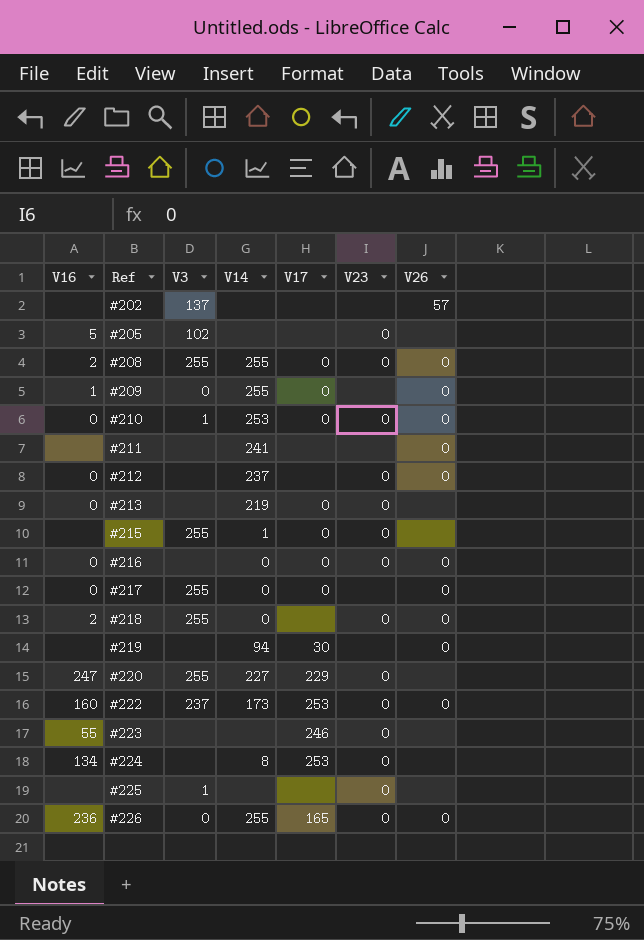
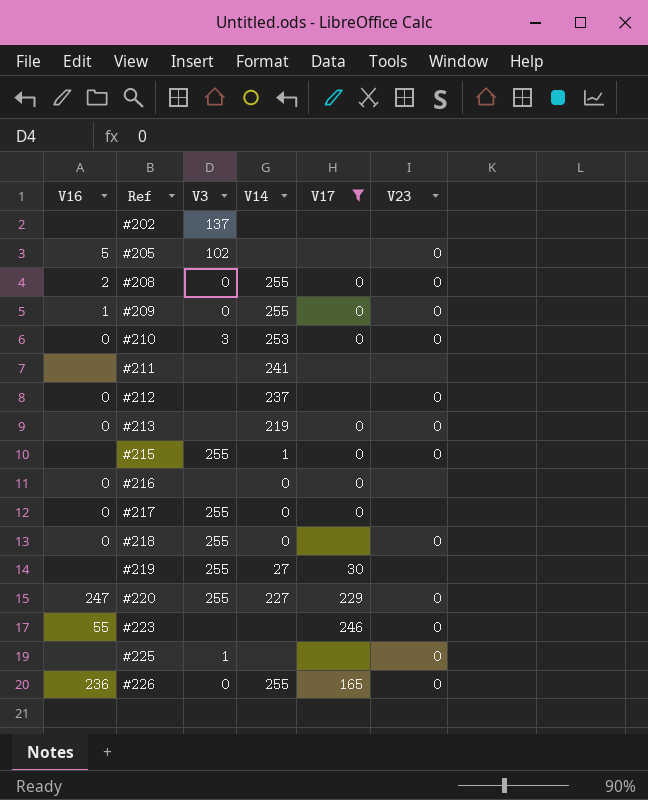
filter: none -> V17 != 253
column V26 | position: 7 -> none
#208 | V3: 255 -> 0
#209 | V23: none -> 0
#210 | V3: 1 -> 3
#216 | V23: 0 -> none
#218 | V16: 2 -> 0
#219 | V3: none -> 255
#219 | V14: 94 -> 27

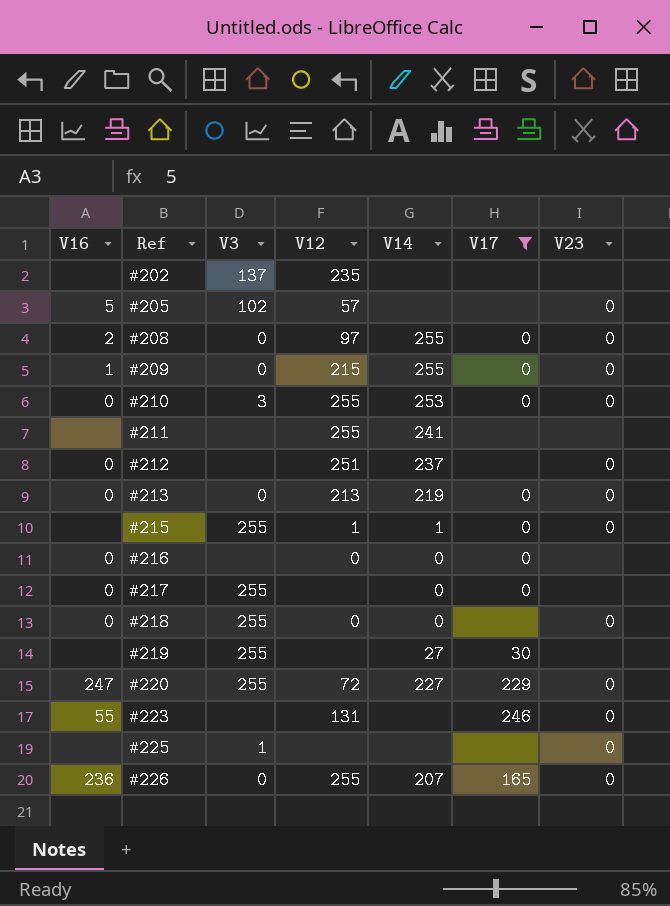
column V12 | position: none -> 4
#213 | V3: none -> 0
#226 | V14: 255 -> 207

